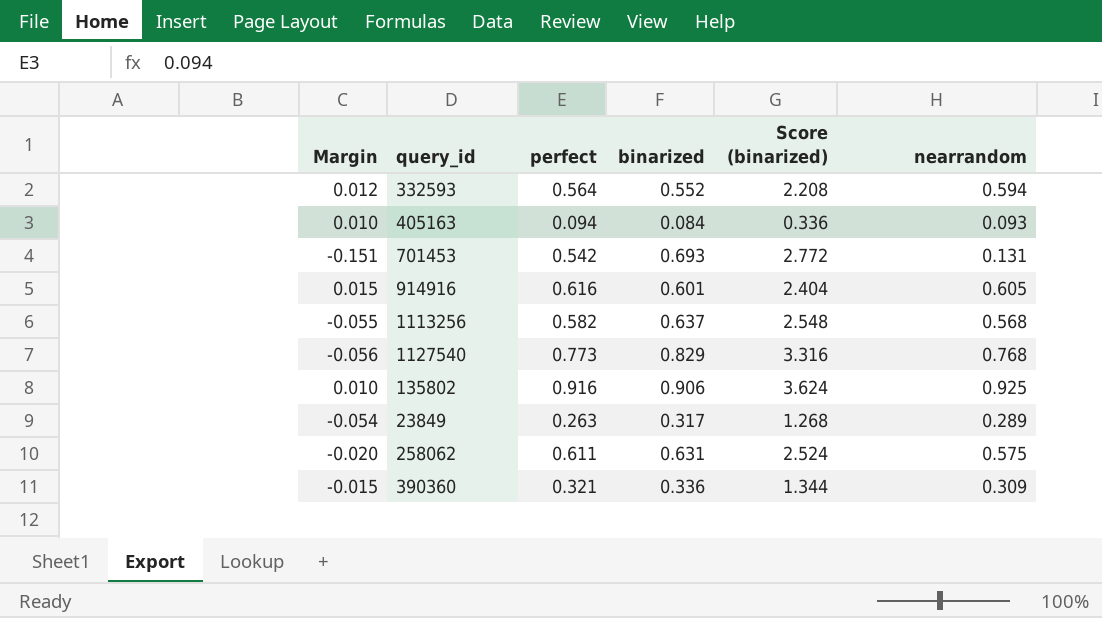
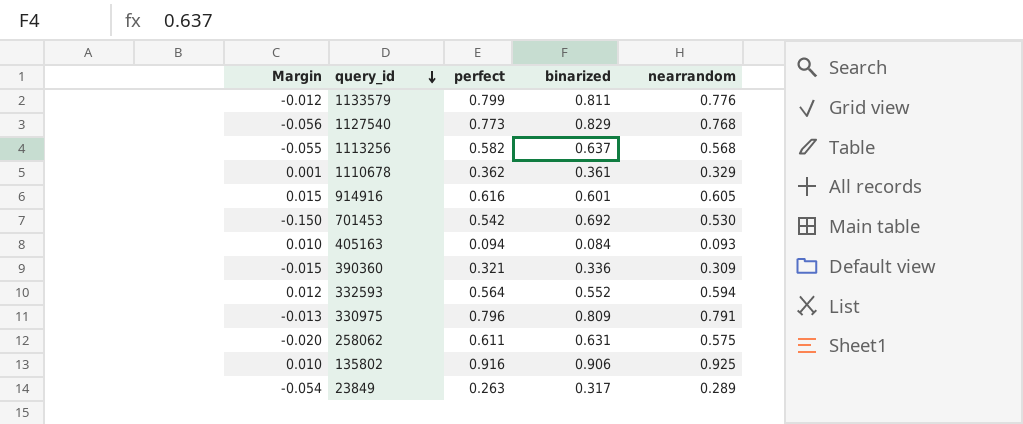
row order: none -> query_id descending
column Score (binarized) | formula: [binarized] * 4 -> none
row 1133579: none -> -0.012 | 0.799 | 0.811 | 0.776
row 1110678: none -> 0.001 | 0.362 | 0.361 | 0.329
701453 | Margin: -0.151 -> -0.150
701453 | binarized: 0.693 -> 0.692
701453 | nearrandom: 0.131 -> 0.530
row 330975: none -> -0.013 | 0.796 | 0.809 | 0.791

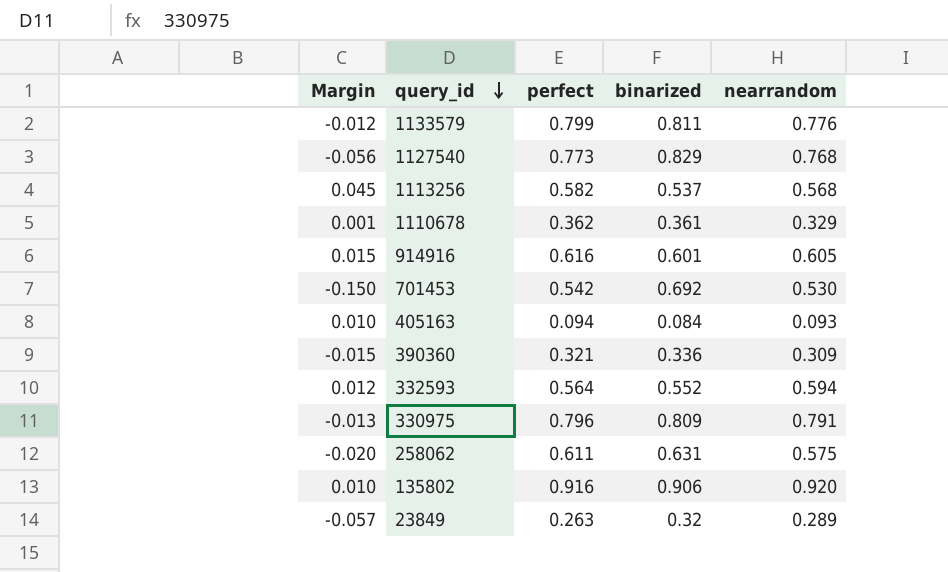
1113256 | Margin: -0.055 -> 0.045
1113256 | binarized: 0.637 -> 0.537
135802 | nearrandom: 0.925 -> 0.920
23849 | Margin: -0.054 -> -0.057
23849 | binarized: 0.317 -> 0.32

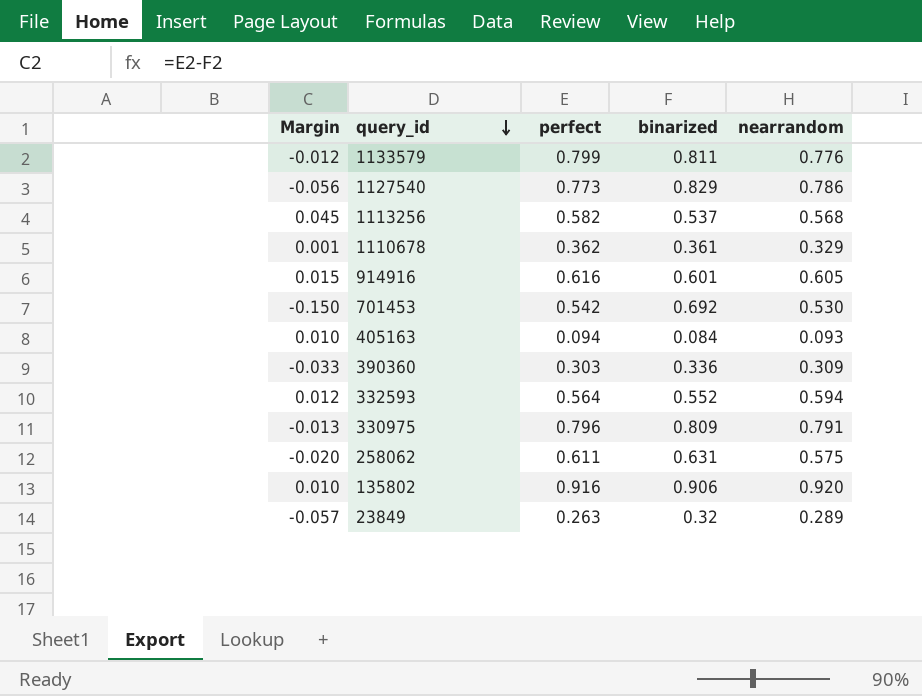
1127540 | nearrandom: 0.768 -> 0.786
390360 | Margin: -0.015 -> -0.033
390360 | perfect: 0.321 -> 0.303

